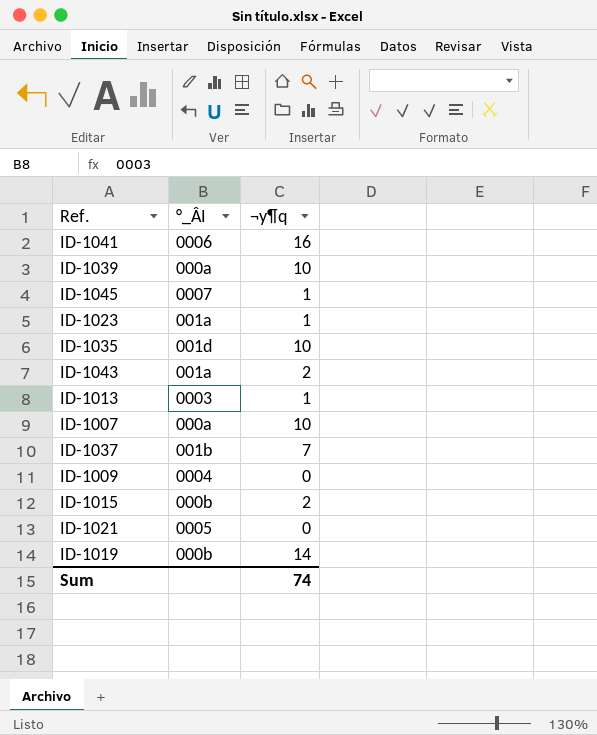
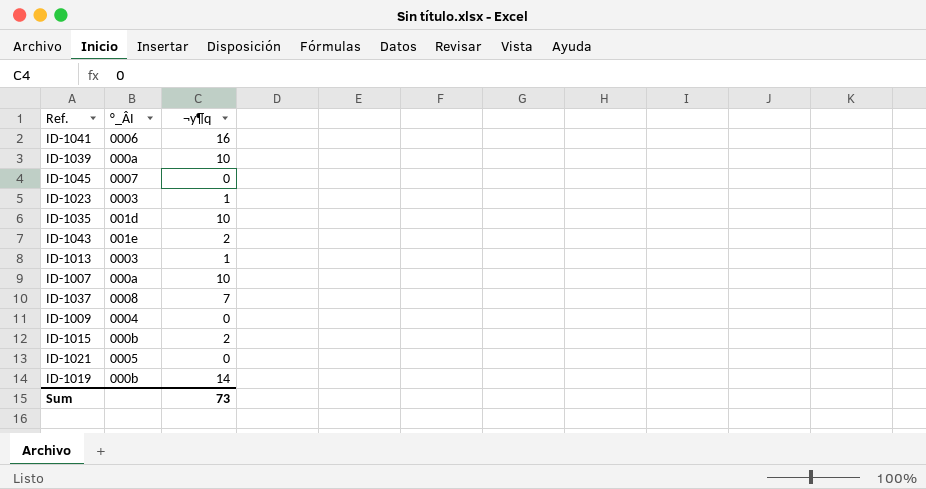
ID-1045 | ¬y¶q: 1 -> 0
ID-1023 | °_ÂI: 001a -> 0003
ID-1043 | °_ÂI: 001a -> 001e
ID-1037 | °_ÂI: 001b -> 0008
Sum | ¬y¶q: 74 -> 73

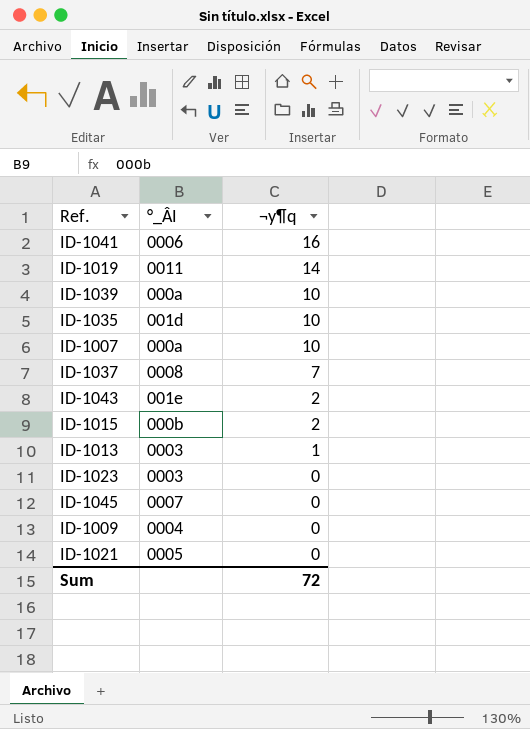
row order: none -> ¬y¶q descending
ID-1019 | °_ÂI: 000b -> 0011
ID-1023 | ¬y¶q: 1 -> 0
Sum | ¬y¶q: 73 -> 72

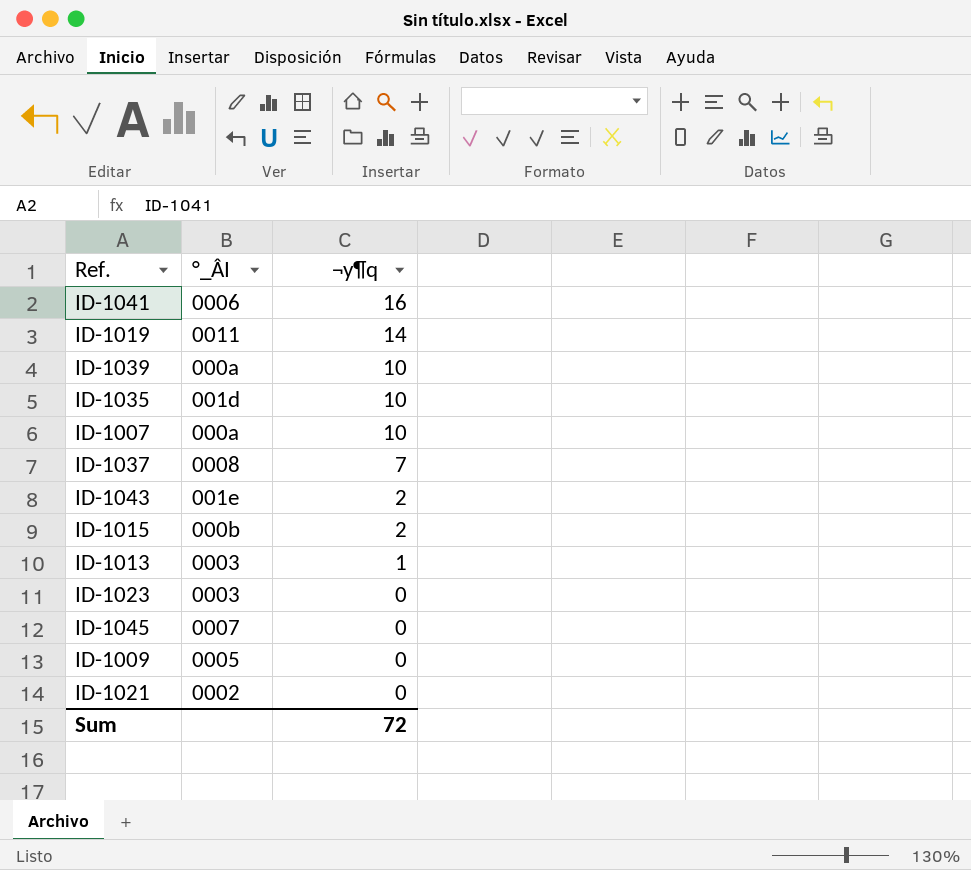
ID-1009 | °_ÂI: 0004 -> 0005
ID-1021 | °_ÂI: 0005 -> 0002

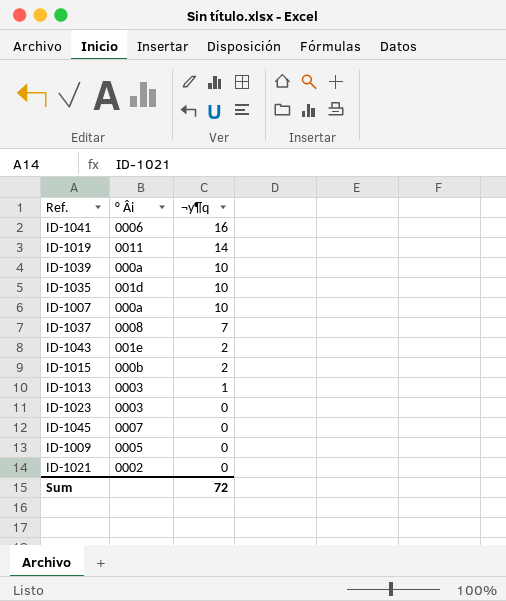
column name: °_ÂI -> ° Âi

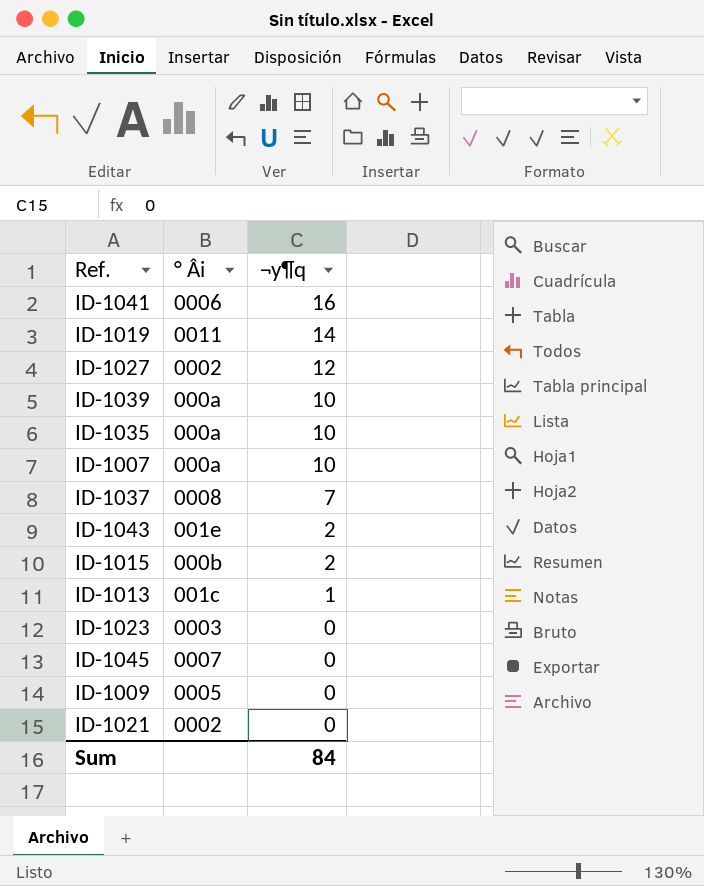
row ID-1027: none -> 0002 | 12
ID-1035 | ° Âi: 001d -> 000a
ID-1013 | ° Âi: 0003 -> 001c
Sum | ¬y¶q: 72 -> 84

